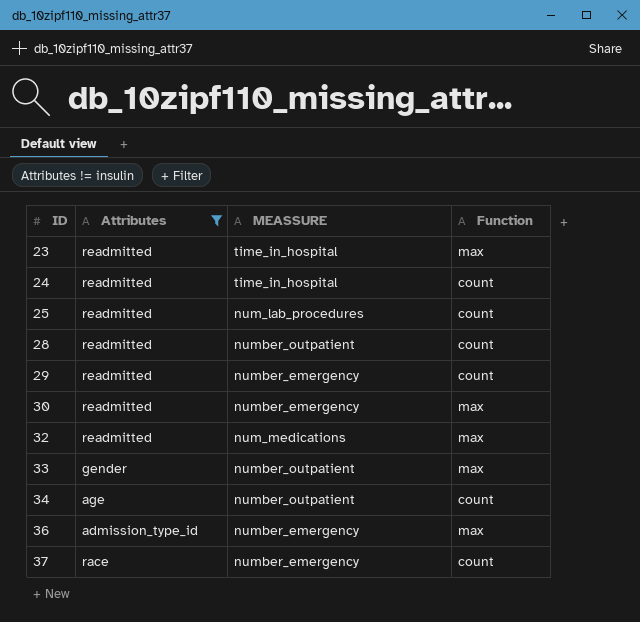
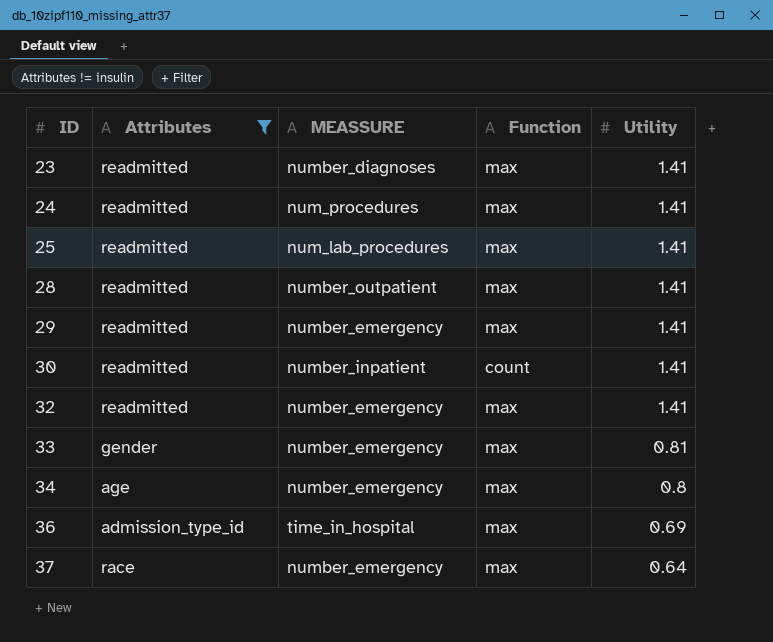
column Utility | position: none -> 5
23 | MEASSURE: time_in_hospital -> number_diagnoses
24 | MEASSURE: time_in_hospital -> num_procedures
24 | Function: count -> max
25 | Function: count -> max
28 | Function: count -> max
29 | Function: count -> max
30 | MEASSURE: number_emergency -> number_inpatient
30 | Function: max -> count
32 | MEASSURE: num_medications -> number_emergency
33 | MEASSURE: number_outpatient -> number_emergency
34 | MEASSURE: number_outpatient -> number_emergency
34 | Function: count -> max
36 | MEASSURE: number_emergency -> time_in_hospital
37 | Function: count -> max

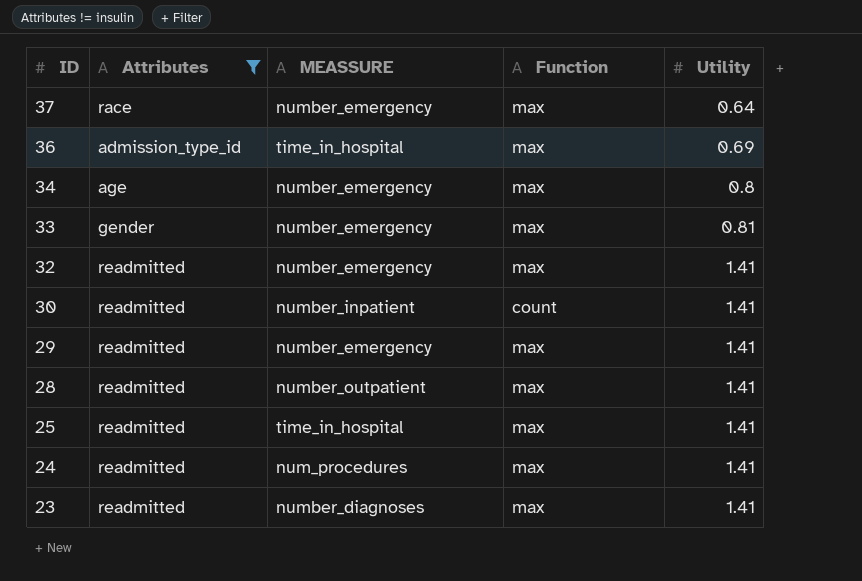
row order: ID ascending -> ID descending
25 | MEASSURE: num_lab_procedures -> time_in_hospital

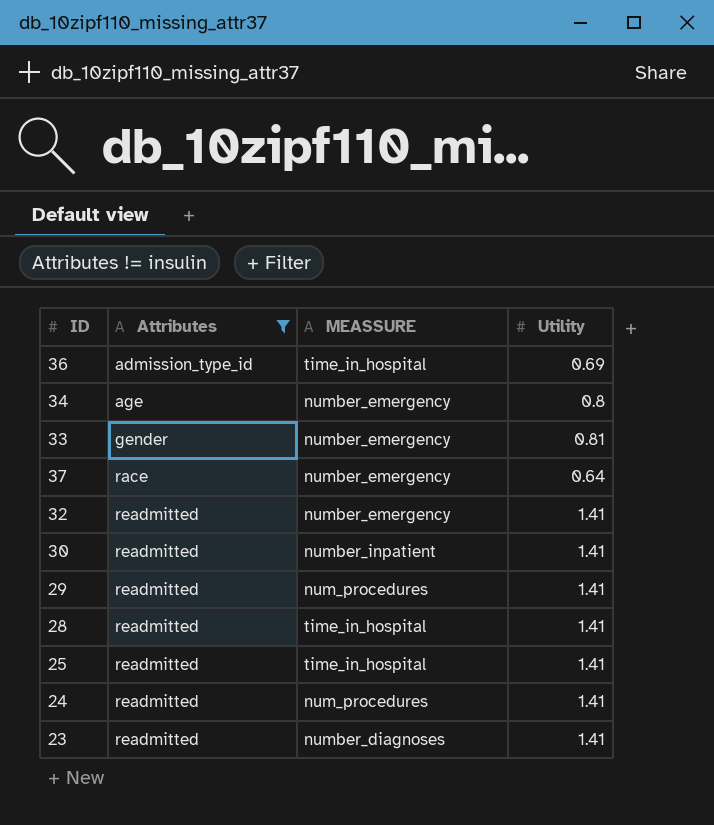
row order: ID descending -> Attributes ascending
column Function | position: 4 -> none
29 | MEASSURE: number_emergency -> num_procedures
28 | MEASSURE: number_outpatient -> time_in_hospital

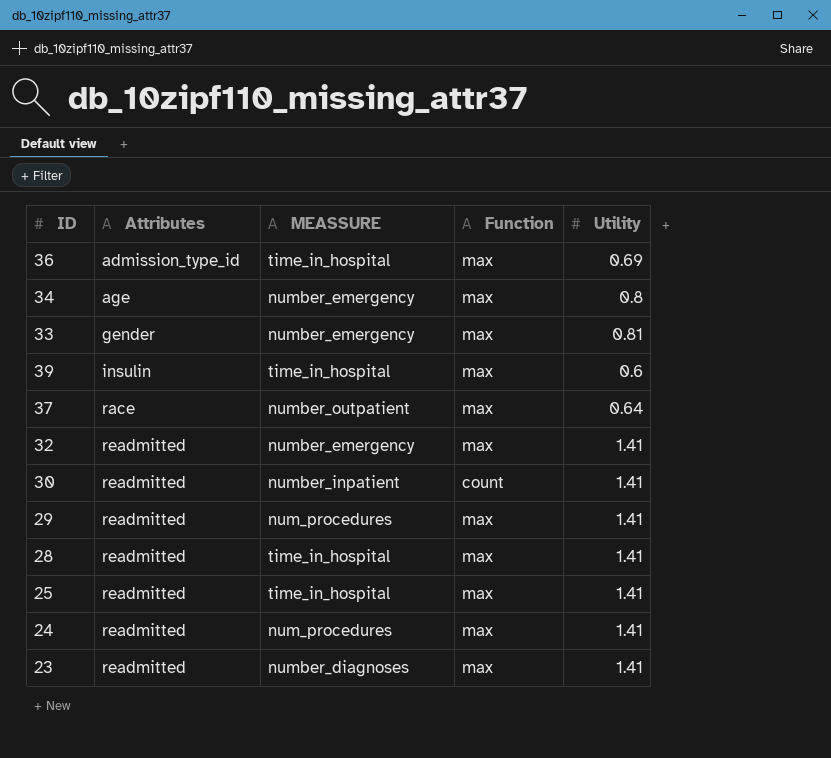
filter: Attributes != insulin -> none
column Function | position: none -> 4
37 | MEASSURE: number_emergency -> number_outpatient

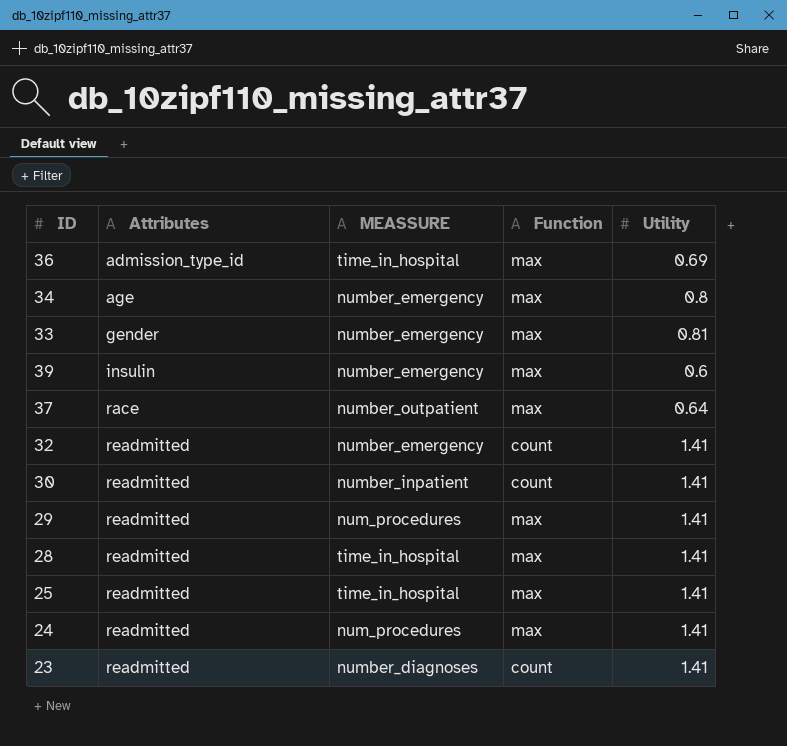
39 | MEASSURE: time_in_hospital -> number_emergency
32 | Function: max -> count
23 | Function: max -> count

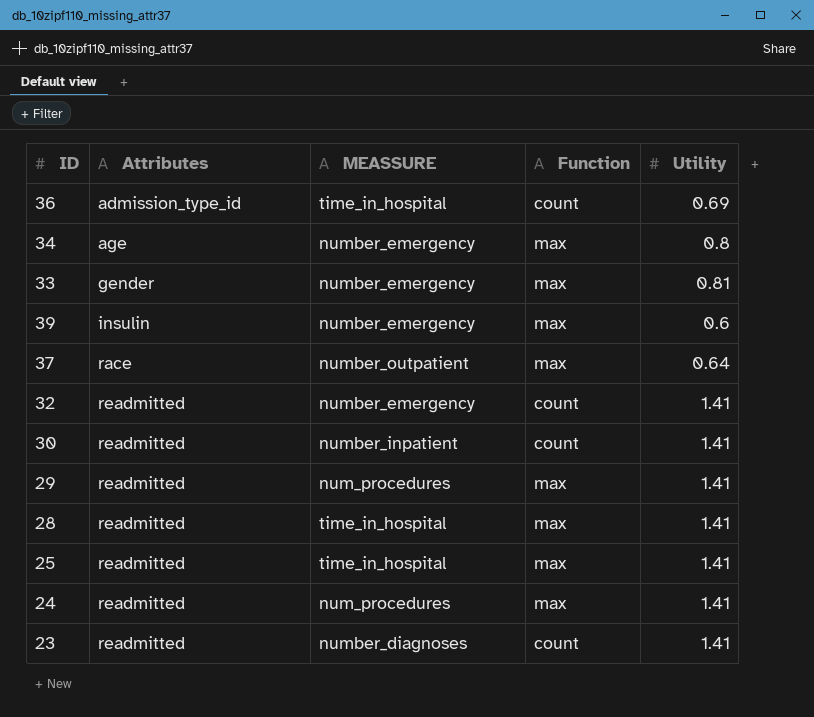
36 | Function: max -> count

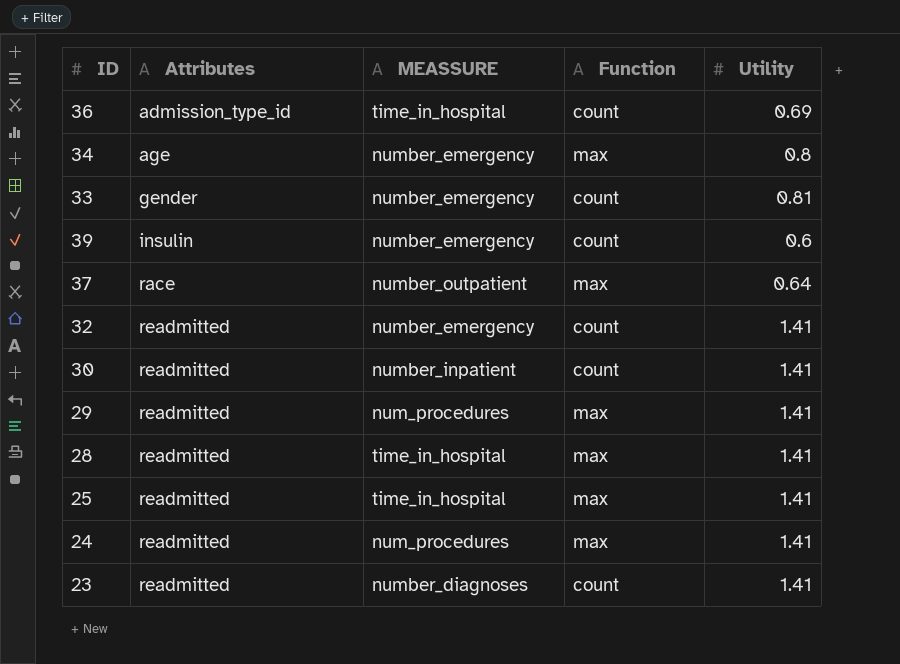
33 | Function: max -> count
39 | Function: max -> count

